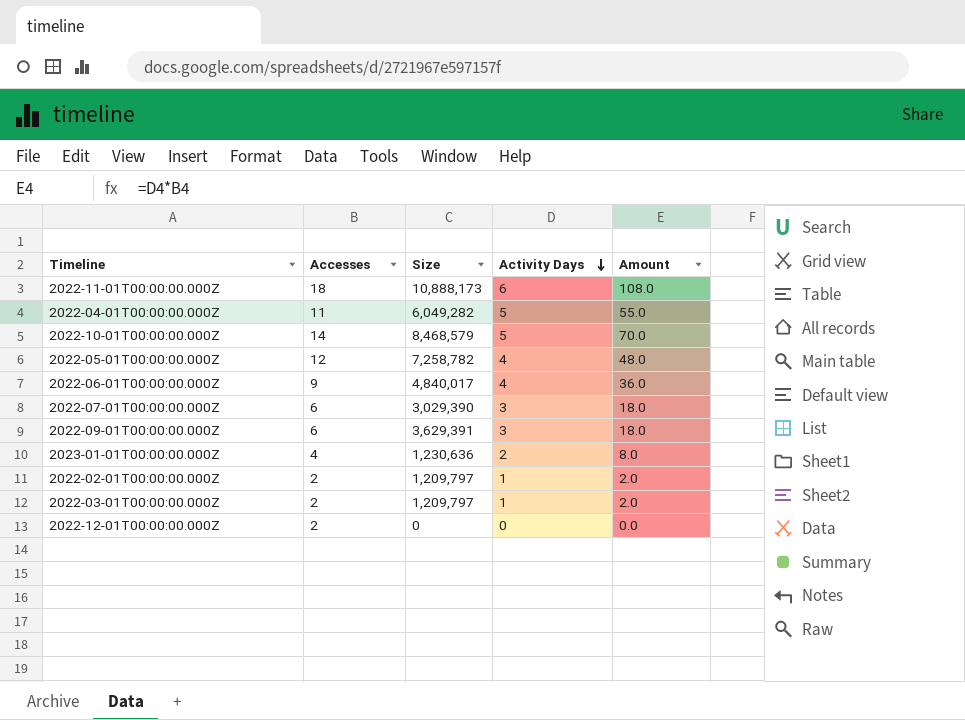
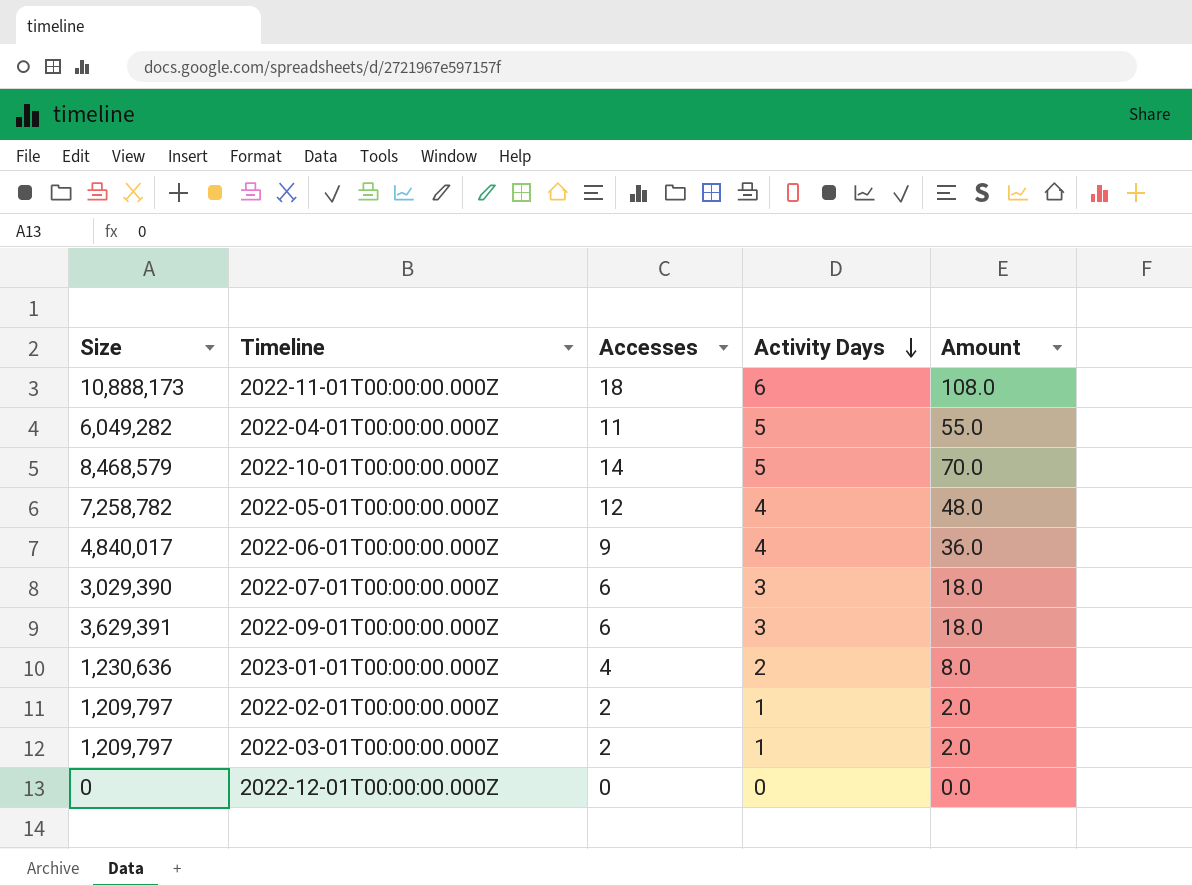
column Size | position: 3 -> 1
2022-12-01T00:00:00.000Z | Accesses: 2 -> 0

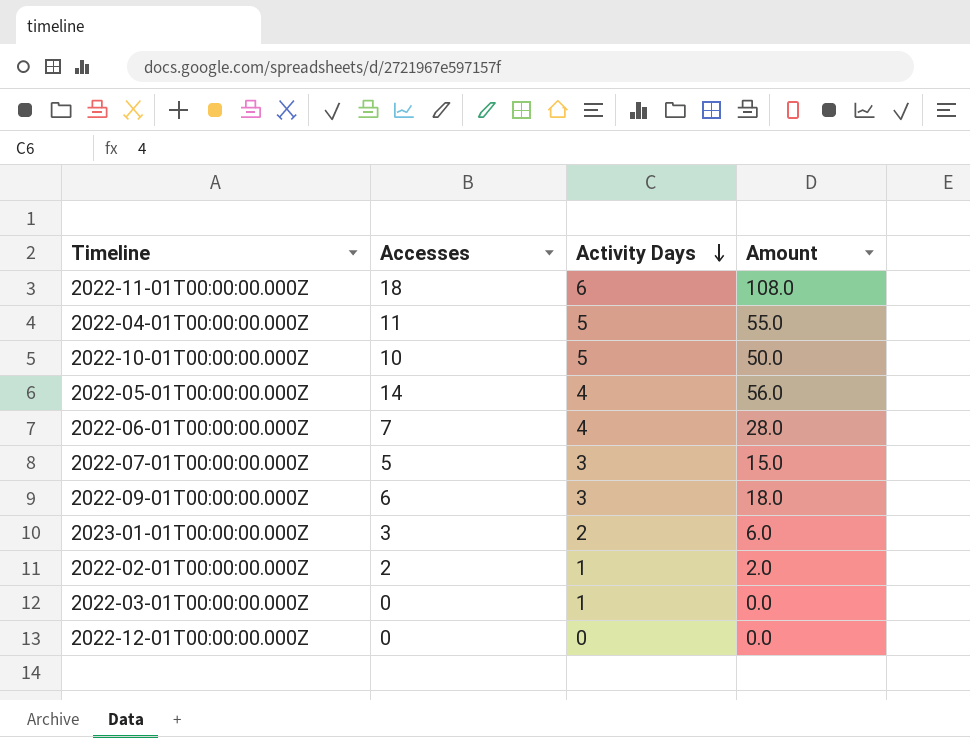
column Size | position: 1 -> none
2022-10-01T00:00:00.000Z | Accesses: 14 -> 10
2022-10-01T00:00:00.000Z | Amount: 70.0 -> 50.0
2022-05-01T00:00:00.000Z | Accesses: 12 -> 14
2022-05-01T00:00:00.000Z | Amount: 48.0 -> 56.0
2022-06-01T00:00:00.000Z | Accesses: 9 -> 7
2022-06-01T00:00:00.000Z | Amount: 36.0 -> 28.0
2022-07-01T00:00:00.000Z | Accesses: 6 -> 5
2022-07-01T00:00:00.000Z | Amount: 18.0 -> 15.0
2023-01-01T00:00:00.000Z | Accesses: 4 -> 3
2023-01-01T00:00:00.000Z | Amount: 8.0 -> 6.0
2022-03-01T00:00:00.000Z | Accesses: 2 -> 0
2022-03-01T00:00:00.000Z | Amount: 2.0 -> 0.0

